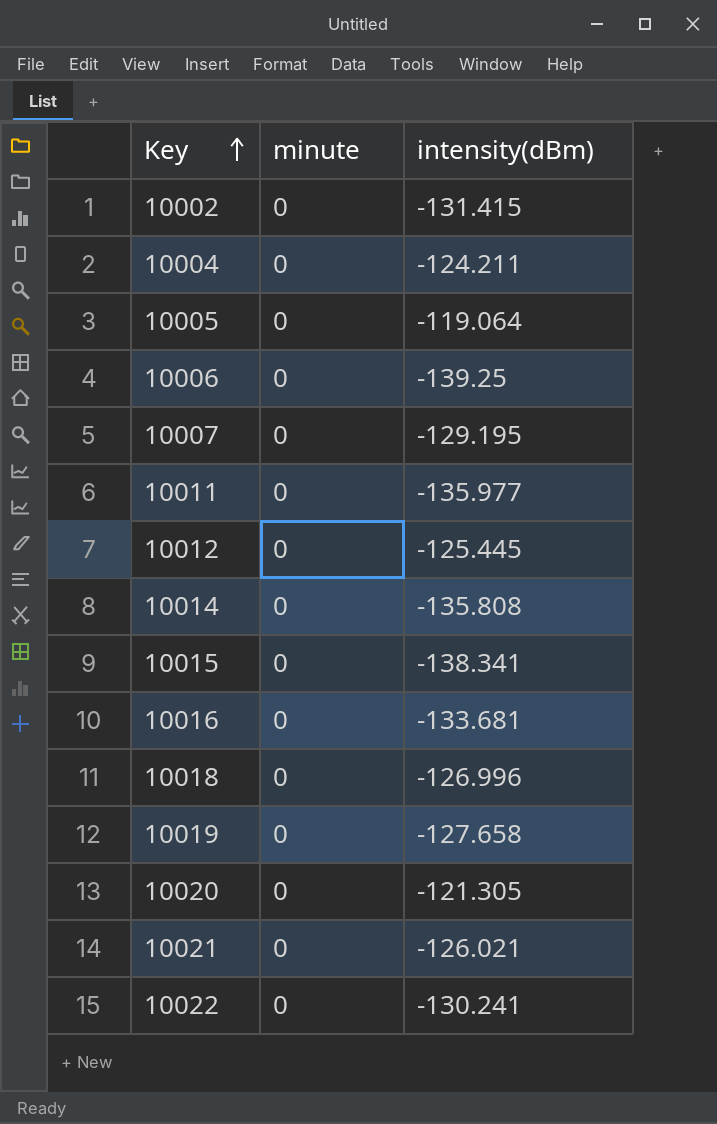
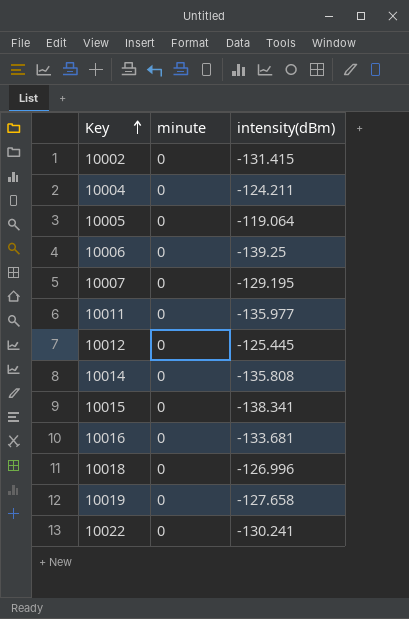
row 10020: 0 | -121.305 -> none
row 10021: 0 | -126.021 -> none

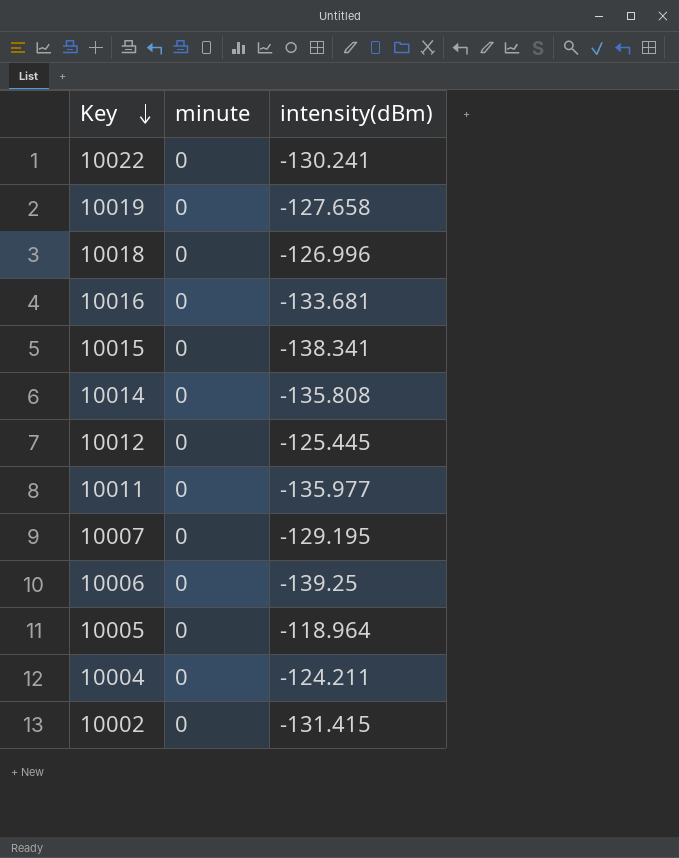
row order: Key ascending -> Key descending
10005 | intensity(dBm): -119.064 -> -118.964

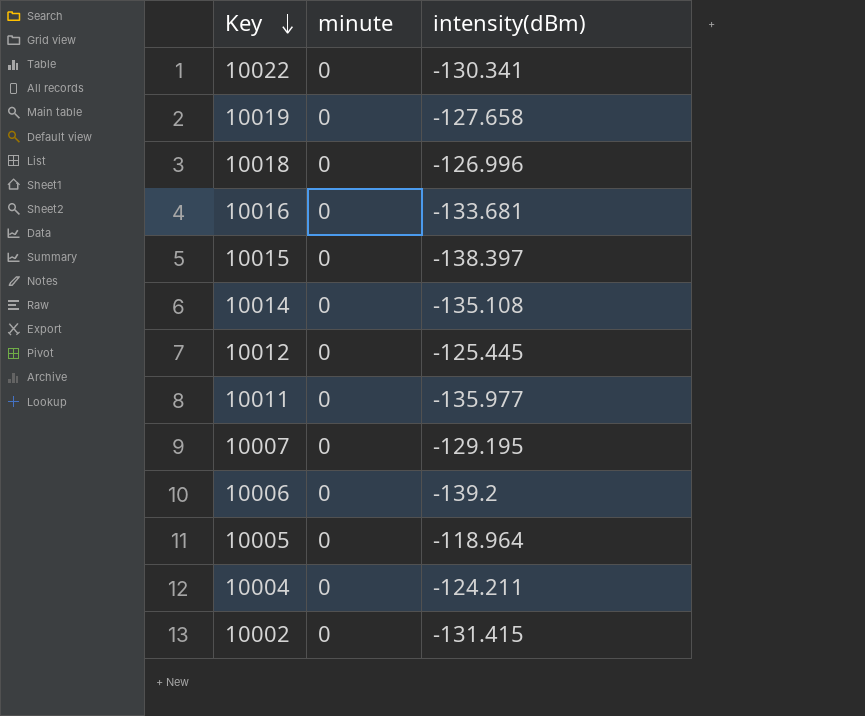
10022 | intensity(dBm): -130.241 -> -130.341
10015 | intensity(dBm): -138.341 -> -138.397
10014 | intensity(dBm): -135.808 -> -135.108
10006 | intensity(dBm): -139.25 -> -139.2

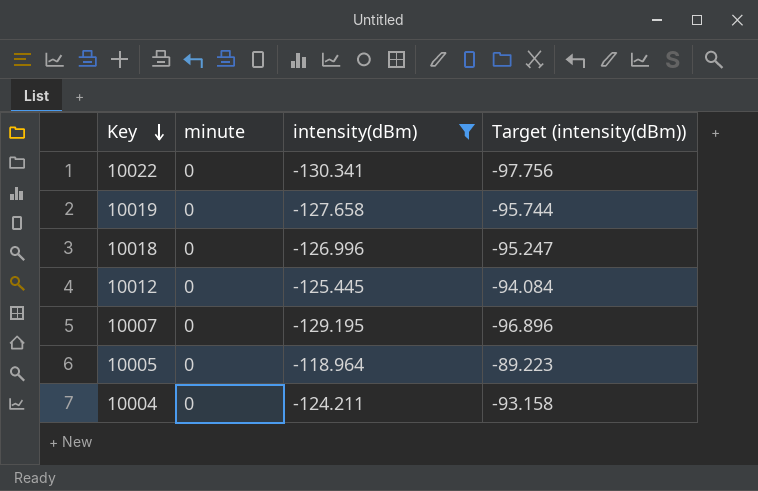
filter: none -> intensity(dBm) >= -130.341
column Target (intensity(dBm)) | formula: none -> [intensity(dBm)] * 0.75

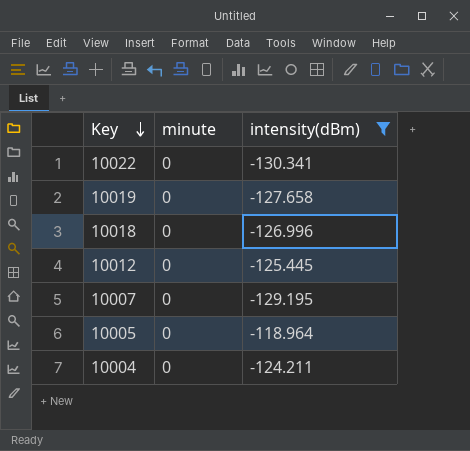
column Target (intensity(dBm)) | formula: [intensity(dBm)] * 0.75 -> none

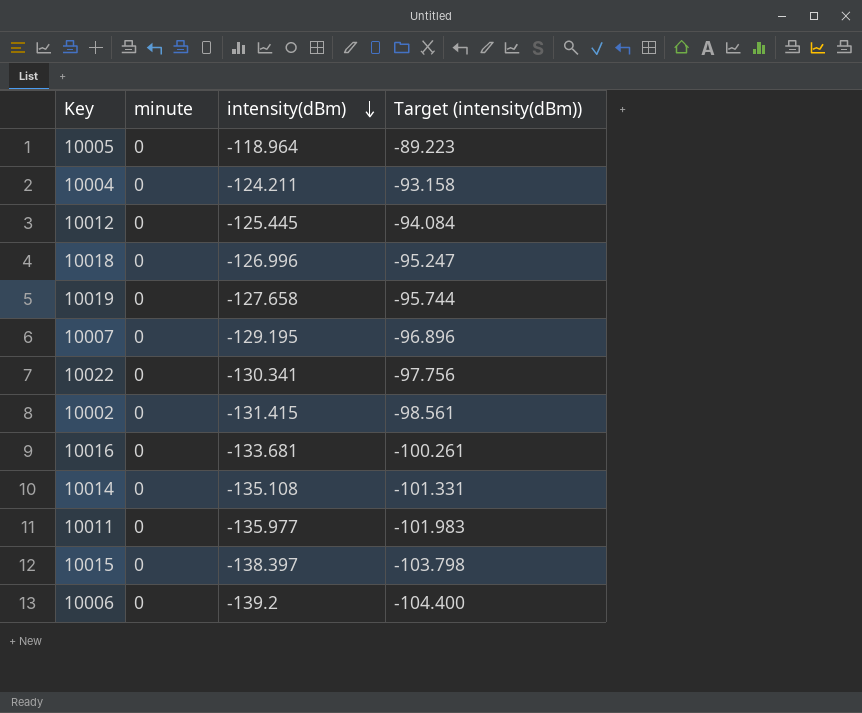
filter: intensity(dBm) >= -130.341 -> none
row order: Key descending -> intensity(dBm) descending
column Target (intensity(dBm)) | formula: none -> [intensity(dBm)] * 0.75

